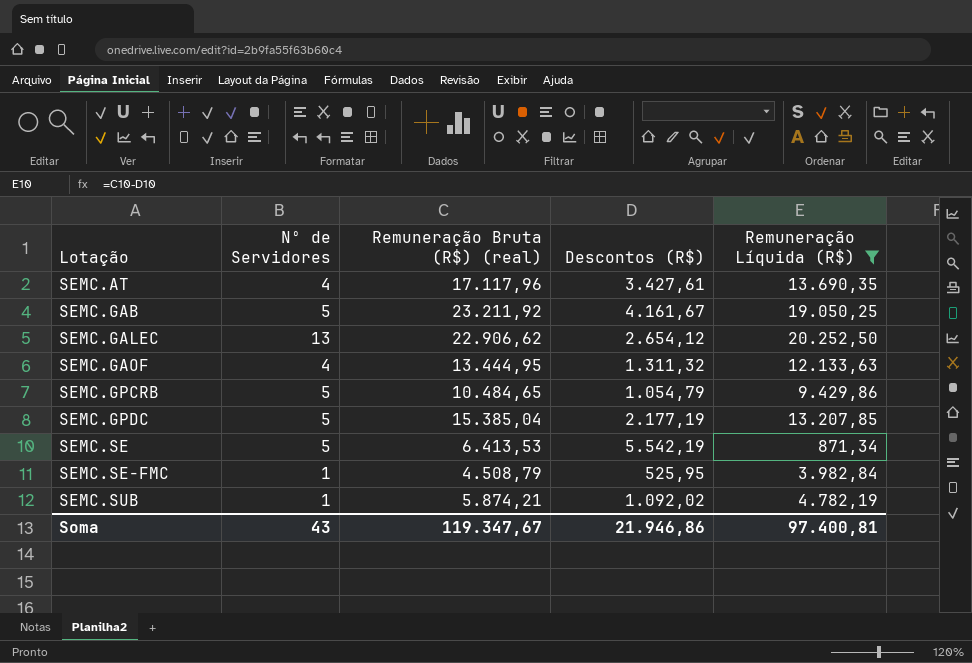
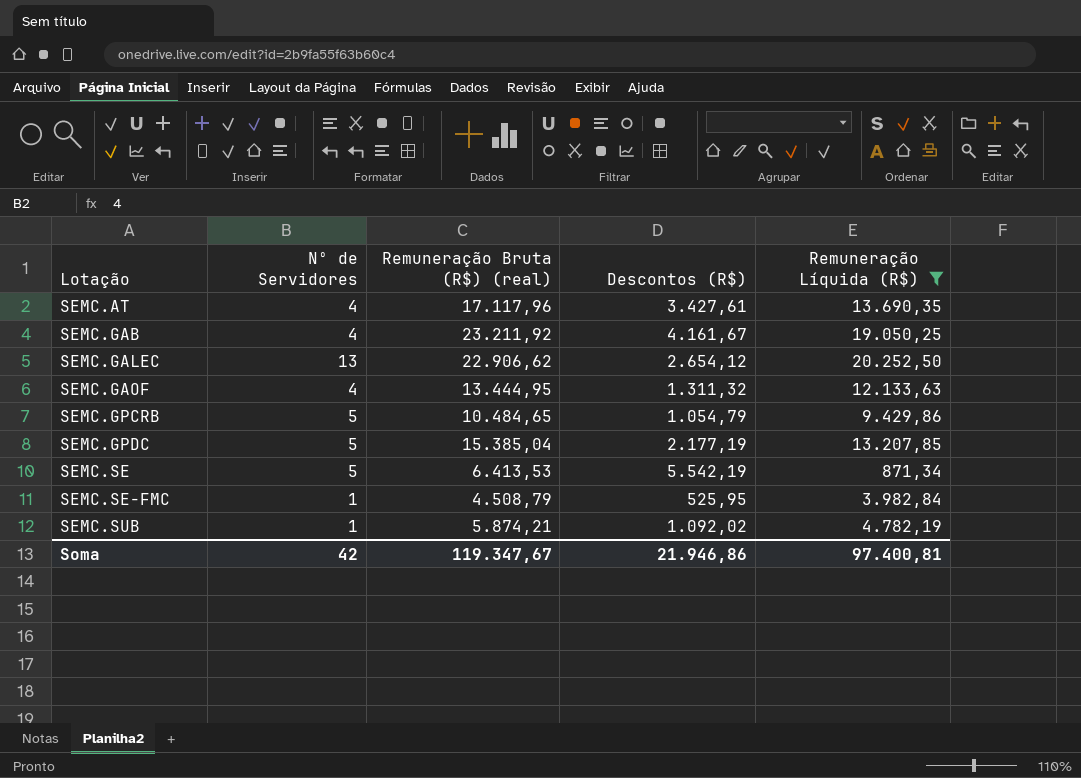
SEMC.GAB | Nº de Servidores: 5 -> 4
Soma | Nº de Servidores: 43 -> 42

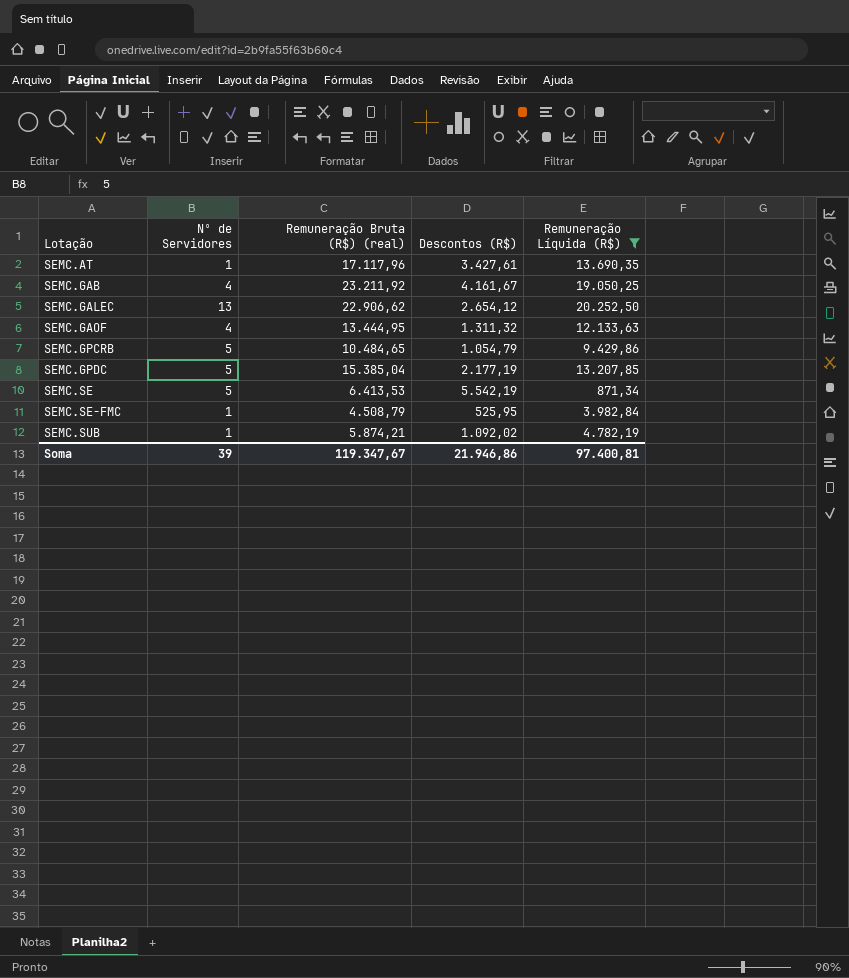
SEMC.AT | Nº de Servidores: 4 -> 1
Soma | Nº de Servidores: 42 -> 39

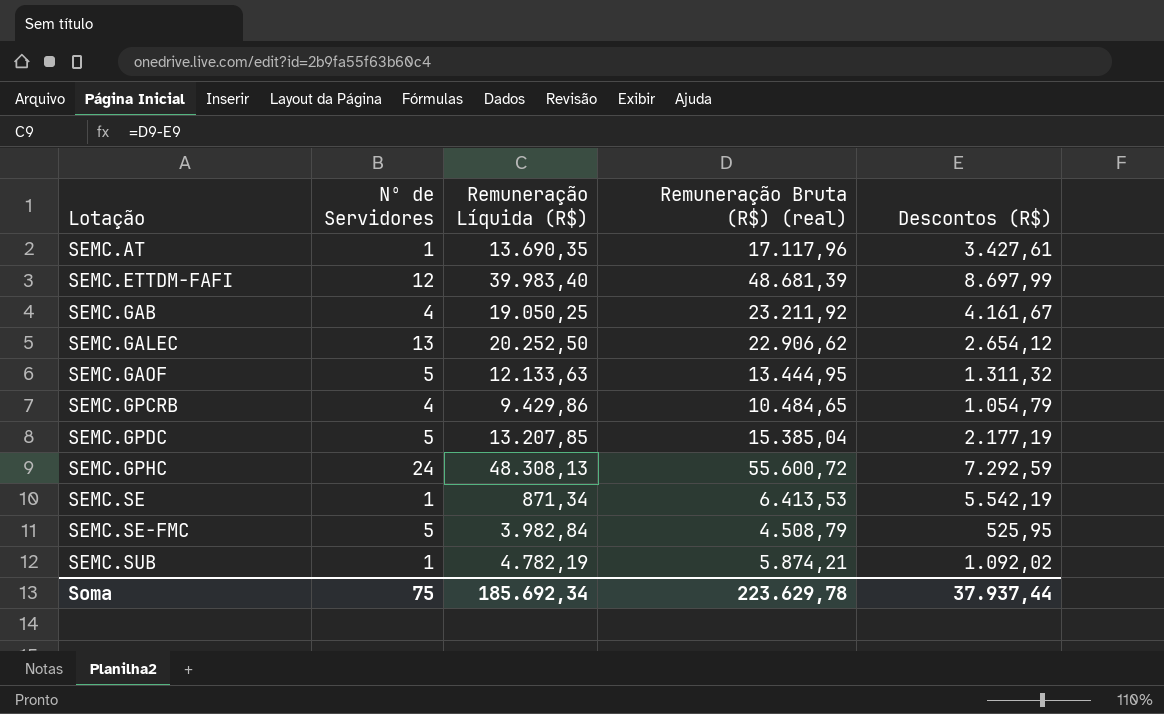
filter: Remuneração Líquida (R$) <= 20.252,50 -> none
column Remuneração Líquida (R$) | position: 5 -> 3
SEMC.GAOF | Nº de Servidores: 4 -> 5
SEMC.GPCRB | Nº de Servidores: 5 -> 4
SEMC.SE | Nº de Servidores: 5 -> 1
SEMC.SE-FMC | Nº de Servidores: 1 -> 5
Soma | Nº de Servidores: 39 -> 75
Soma | Remuneração Líquida (R$): 97.400,81 -> 185.692,34
Soma | Remuneração Bruta (R$) (real): 119.347,67 -> 223.629,78
Soma | Descontos (R$): 21.946,86 -> 37.937,44

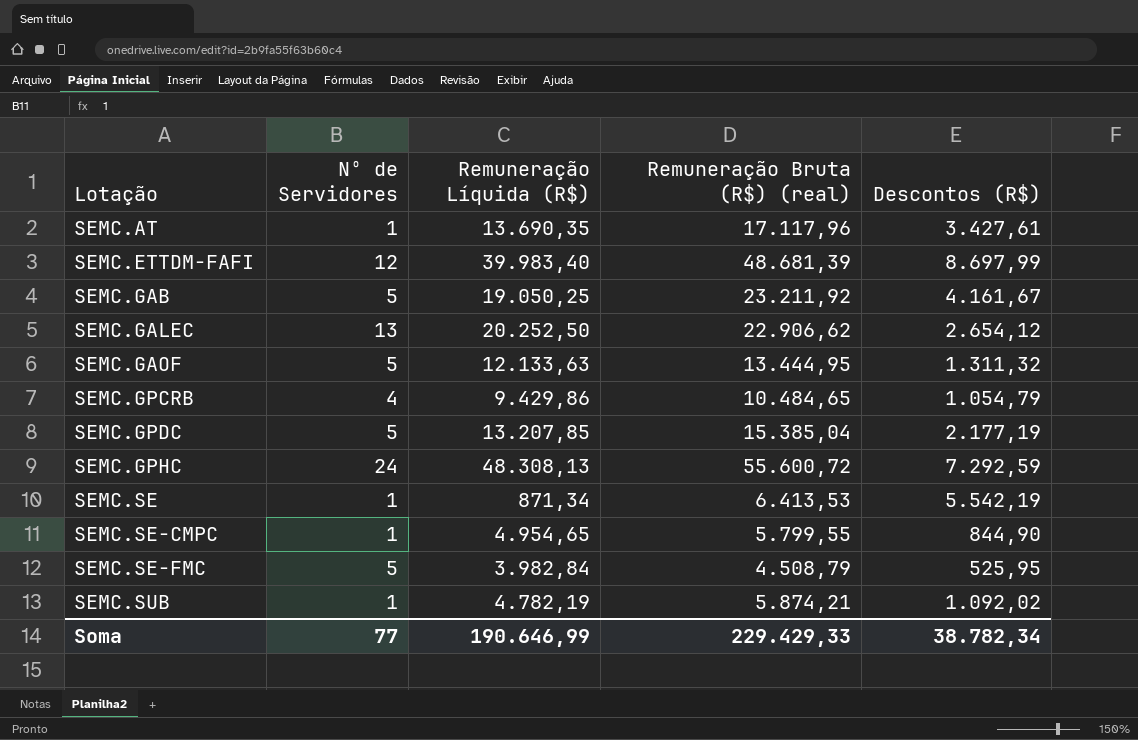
SEMC.GAB | Nº de Servidores: 4 -> 5
row SEMC.SE-CMPC: none -> 1 | 4.954,65 | 5.799,55 | 844,90
Soma | Nº de Servidores: 75 -> 77
Soma | Remuneração Líquida (R$): 185.692,34 -> 190.646,99
Soma | Remuneração Bruta (R$) (real): 223.629,78 -> 229.429,33
Soma | Descontos (R$): 37.937,44 -> 38.782,34

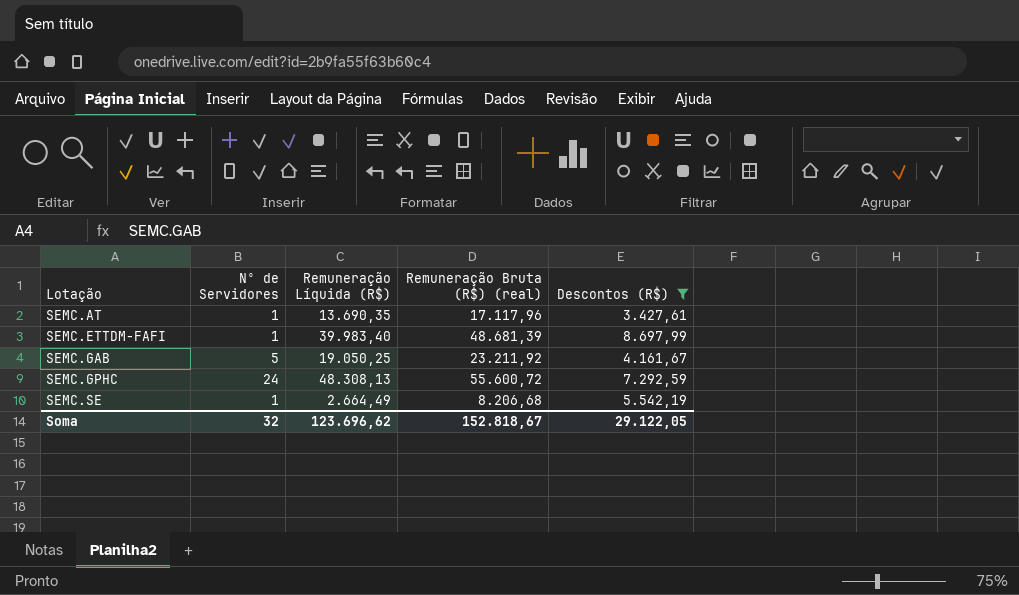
filter: none -> Descontos (R$) >= 3.427,61
SEMC.ETTDM-FAFI | Nº de Servidores: 12 -> 1
SEMC.SE | Remuneração Líquida (R$): 871,34 -> 2.664,49
SEMC.SE | Remuneração Bruta (R$) (real): 6.413,53 -> 8.206,68
Soma | Nº de Servidores: 77 -> 32
Soma | Remuneração Líquida (R$): 190.646,99 -> 123.696,62
Soma | Remuneração Bruta (R$) (real): 229.429,33 -> 152.818,67
Soma | Descontos (R$): 38.782,34 -> 29.122,05

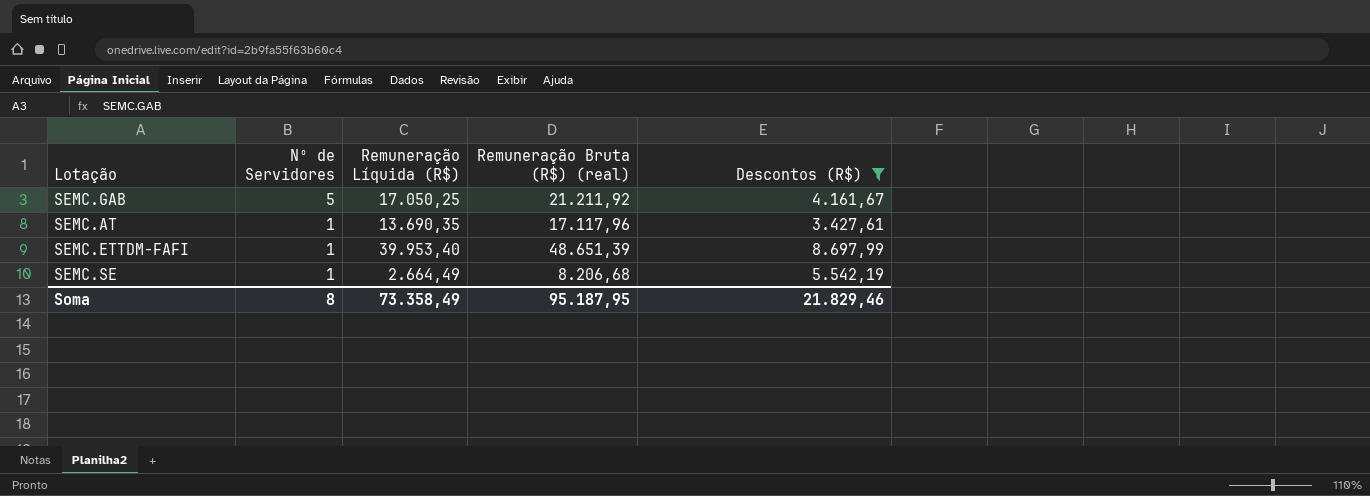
row order: Lotação ascending -> Nº de Servidores descending
row SEMC.GPHC: 24 | 48.308,13 | 55.600,72 | 7.292,59 -> none
SEMC.GAB | Remuneração Líquida (R$): 19.050,25 -> 17.050,25
SEMC.GAB | Remuneração Bruta (R$) (real): 23.211,92 -> 21.211,92
SEMC.ETTDM-FAFI | Remuneração Líquida (R$): 39.983,40 -> 39.953,40
SEMC.ETTDM-FAFI | Remuneração Bruta (R$) (real): 48.681,39 -> 48.651,39
Soma | Nº de Servidores: 32 -> 8
Soma | Remuneração Líquida (R$): 123.696,62 -> 73.358,49
Soma | Remuneração Bruta (R$) (real): 152.818,67 -> 95.187,95
Soma | Descontos (R$): 29.122,05 -> 21.829,46

